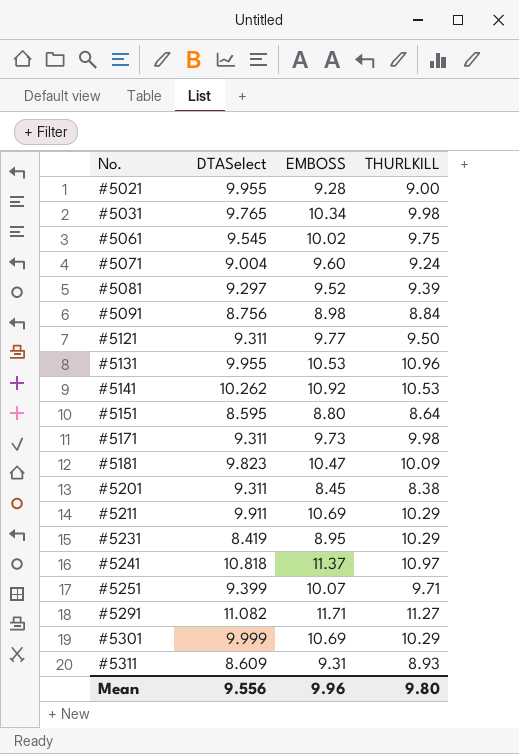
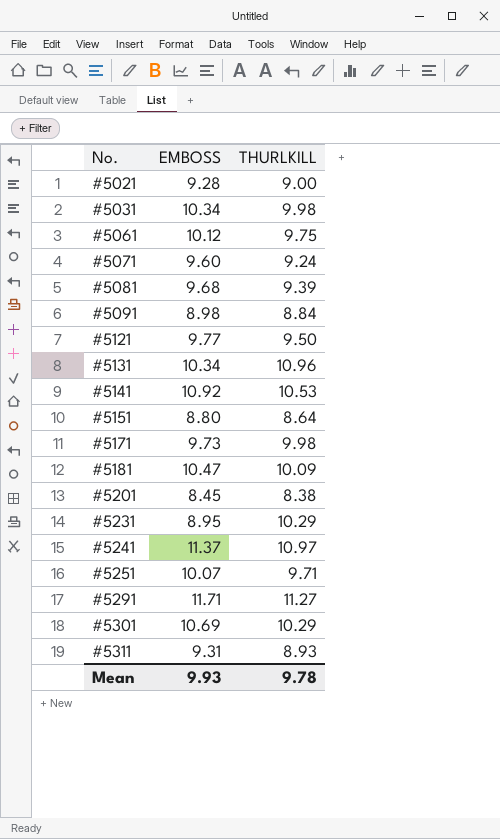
column DTASelect | position: 2 -> none
row #5211: 9.911 | 10.69 | 10.29 -> none
#5061 | EMBOSS: 10.02 -> 10.12
#5081 | EMBOSS: 9.52 -> 9.68
#5131 | EMBOSS: 10.53 -> 10.34
Mean | EMBOSS: 9.96 -> 9.93
Mean | THURLKILL: 9.80 -> 9.78

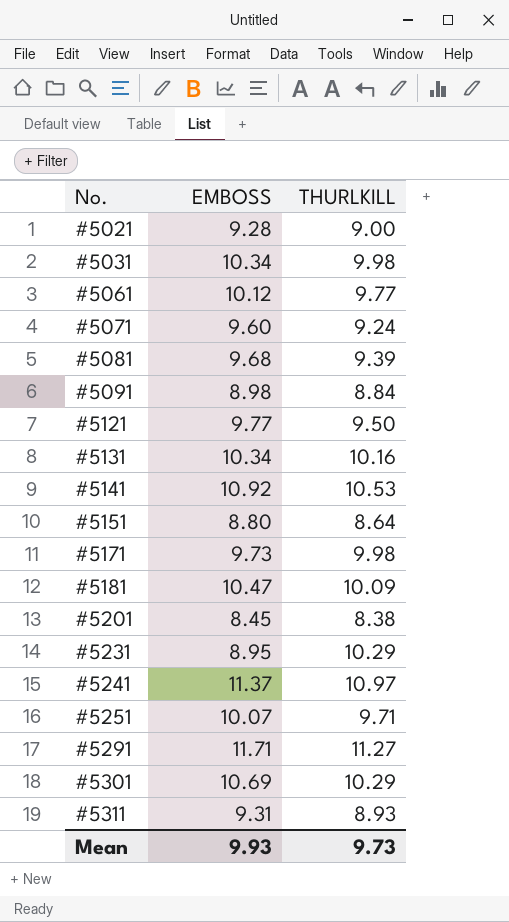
#5061 | THURLKILL: 9.75 -> 9.77
#5131 | THURLKILL: 10.96 -> 10.16
Mean | THURLKILL: 9.78 -> 9.73

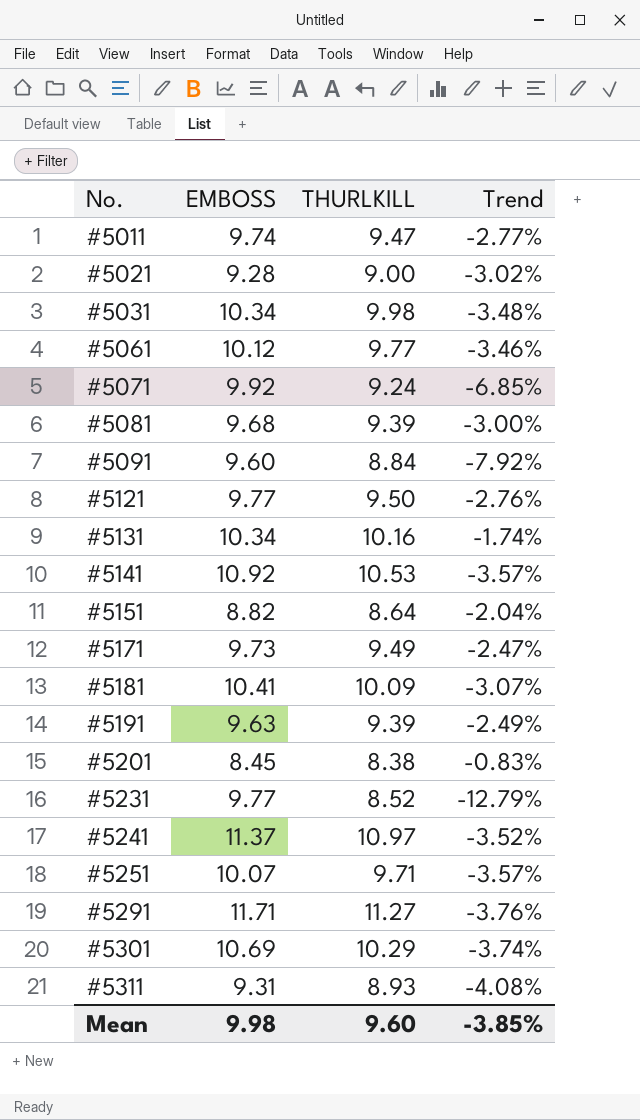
column Trend | formula: none -> ([THURLKILL] - [EMBOSS]) / [EMBOSS]
row #5011: none -> 9.74 | 9.47 | -2.77%
#5071 | EMBOSS: 9.60 -> 9.92
#5091 | EMBOSS: 8.98 -> 9.60
#5151 | EMBOSS: 8.80 -> 8.82
#5171 | THURLKILL: 9.98 -> 9.49
#5181 | EMBOSS: 10.47 -> 10.41
row #5191: none -> 9.63 | 9.39 | -2.49%
#5231 | EMBOSS: 8.95 -> 9.77
#5231 | THURLKILL: 10.29 -> 8.52
Mean | EMBOSS: 9.93 -> 9.98
Mean | THURLKILL: 9.73 -> 9.60

